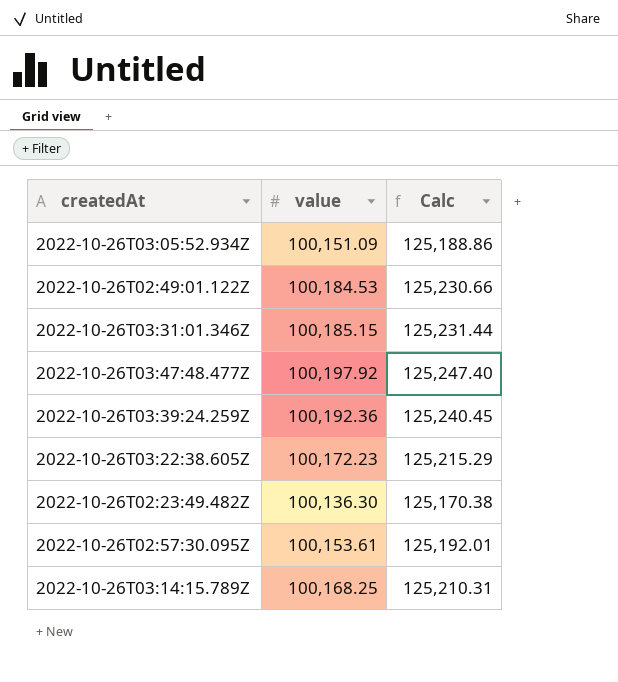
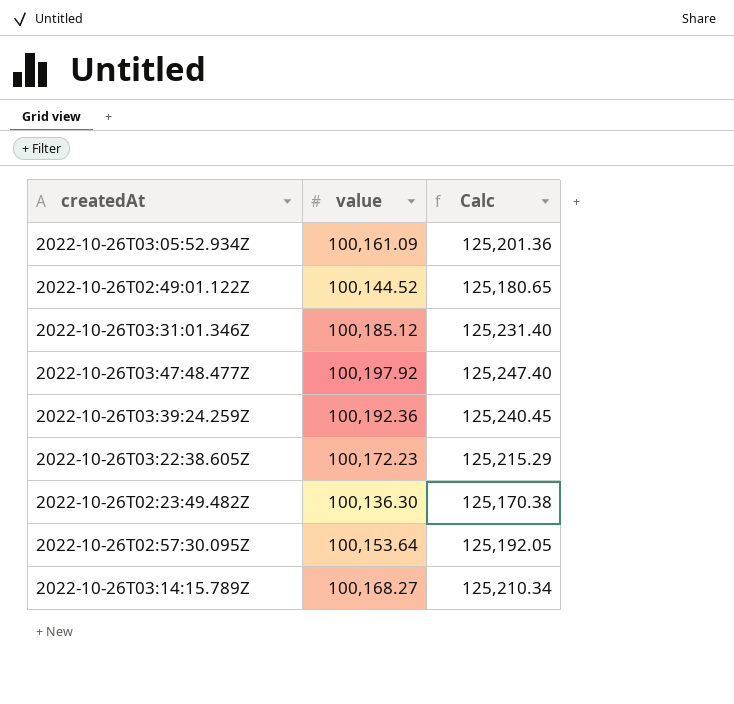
2022-10-26T03:05:52.934Z | value: 100,151.09 -> 100,161.09
2022-10-26T03:05:52.934Z | Calc: 125,188.86 -> 125,201.36
2022-10-26T02:49:01.122Z | value: 100,184.53 -> 100,144.52
2022-10-26T02:49:01.122Z | Calc: 125,230.66 -> 125,180.65
2022-10-26T03:31:01.346Z | value: 100,185.15 -> 100,185.12
2022-10-26T03:31:01.346Z | Calc: 125,231.44 -> 125,231.40
2022-10-26T02:57:30.095Z | value: 100,153.61 -> 100,153.64
2022-10-26T02:57:30.095Z | Calc: 125,192.01 -> 125,192.05
2022-10-26T03:14:15.789Z | value: 100,168.25 -> 100,168.27
2022-10-26T03:14:15.789Z | Calc: 125,210.31 -> 125,210.34

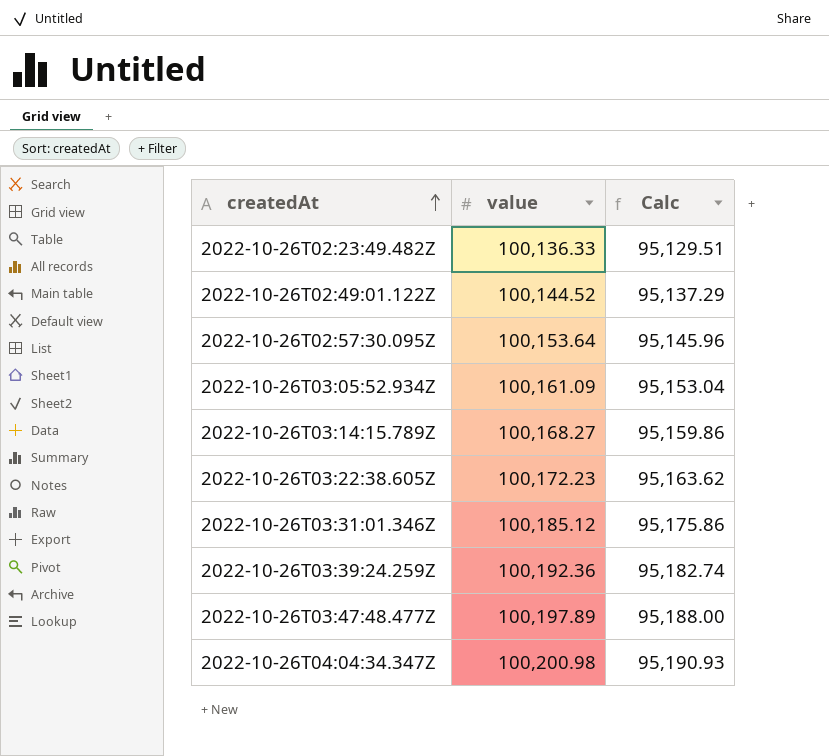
row order: none -> createdAt ascending
column Calc | formula: [value] * 1.25 -> [value] * 0.95
2022-10-26T02:23:49.482Z | value: 100,136.30 -> 100,136.33
2022-10-26T03:47:48.477Z | value: 100,197.92 -> 100,197.89
row 2022-10-26T04:04:34.347Z: none -> 100,200.98 | 95,190.93

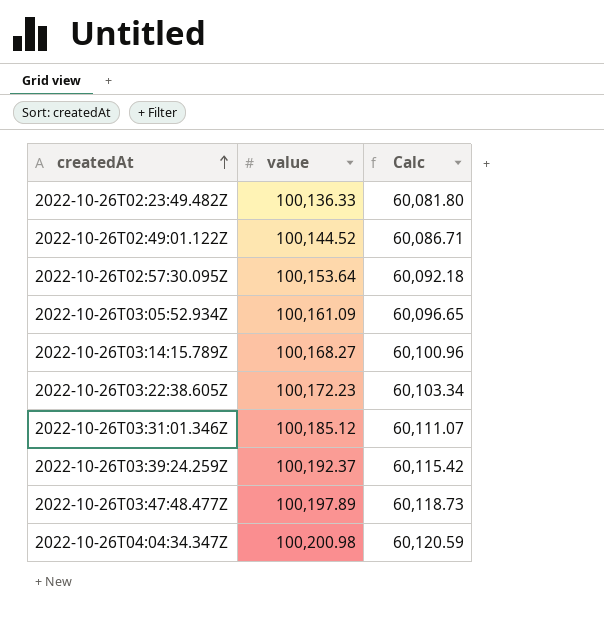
column Calc | formula: [value] * 0.95 -> [value] * 0.6
2022-10-26T03:39:24.259Z | value: 100,192.36 -> 100,192.37

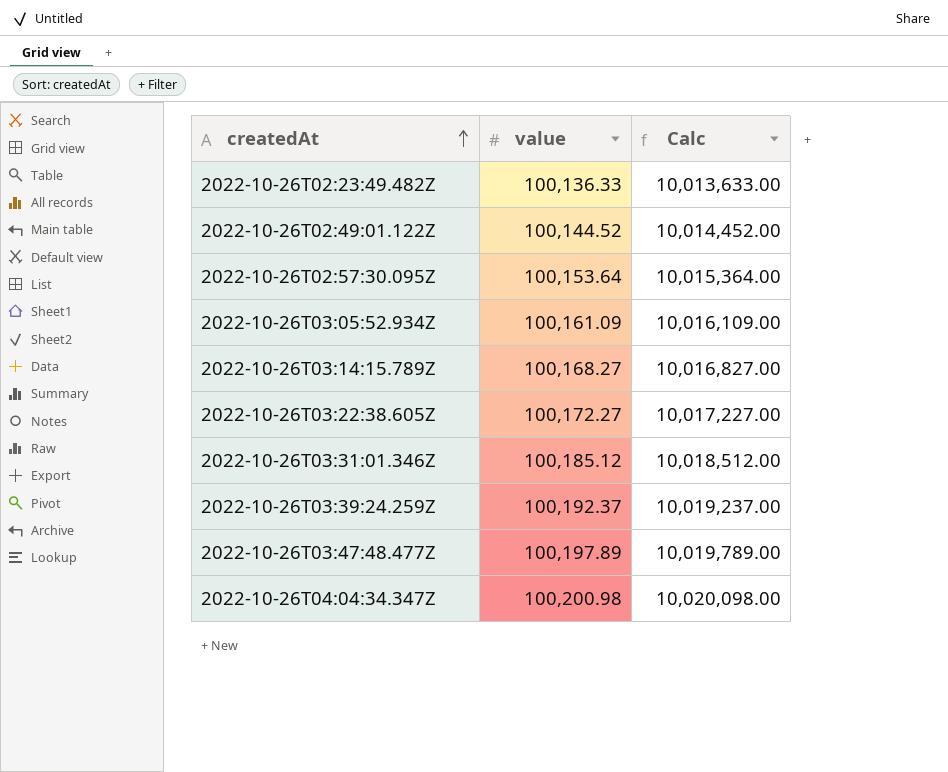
column Calc | formula: [value] * 0.6 -> [value] * 100
2022-10-26T03:22:38.605Z | value: 100,172.23 -> 100,172.27

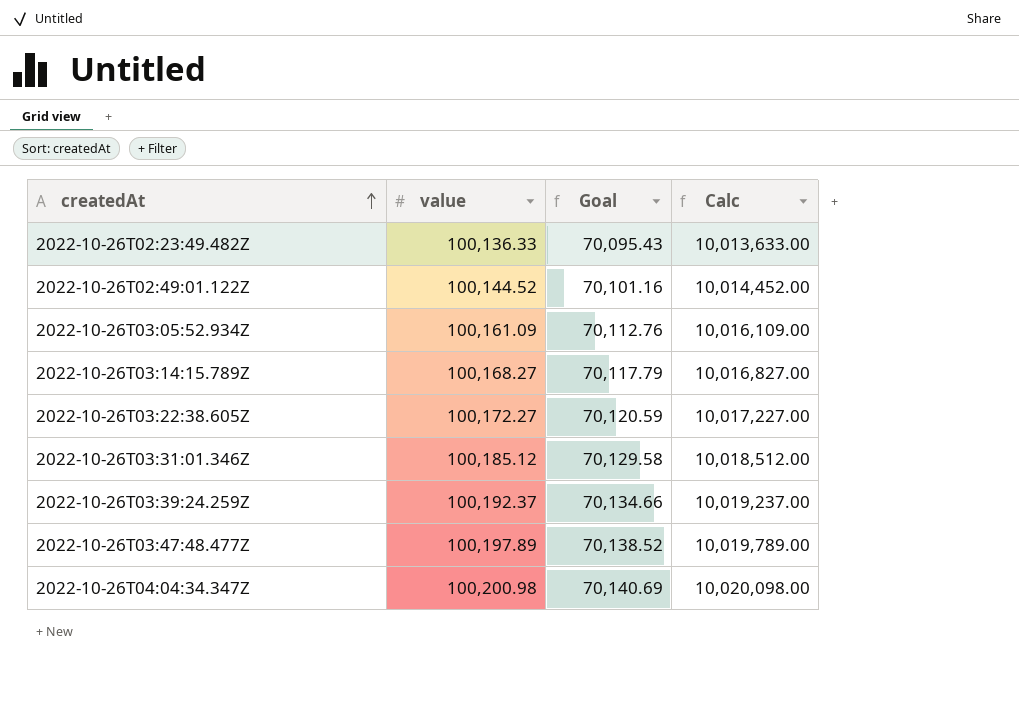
column Goal | formula: none -> [value] * 0.7
row 2022-10-26T02:57:30.095Z: 100,153.64 | 10,015,364.00 -> none

